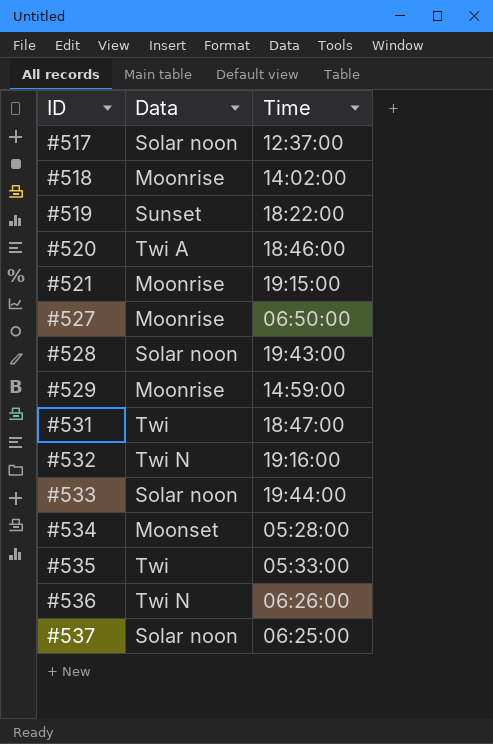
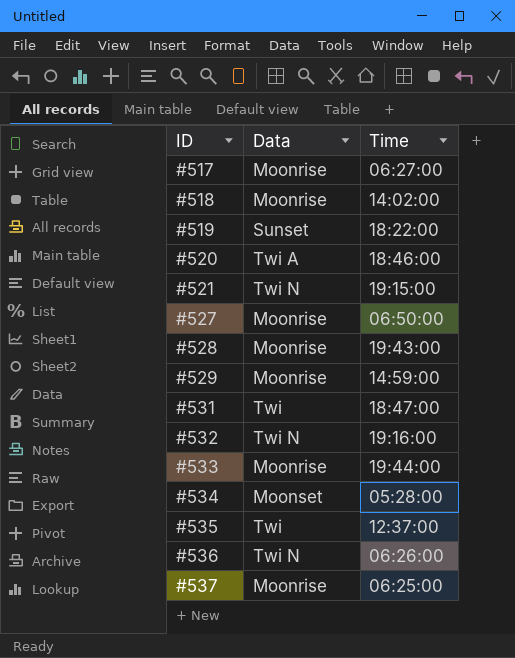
#517 | Data: Solar noon -> Moonrise
#517 | Time: 12:37:00 -> 06:27:00
#521 | Data: Moonrise -> Twi N
#528 | Data: Solar noon -> Moonrise
#533 | Data: Solar noon -> Moonrise
#535 | Time: 05:33:00 -> 12:37:00
#537 | Data: Solar noon -> Moonrise

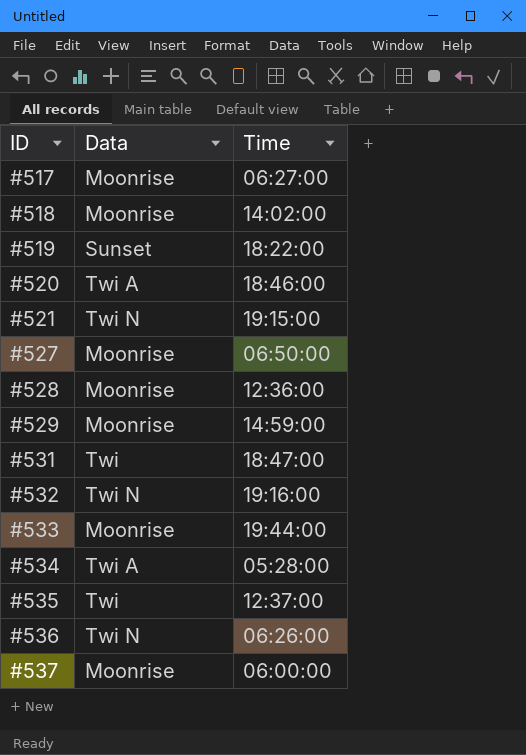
#528 | Time: 19:43:00 -> 12:36:00
#534 | Data: Moonset -> Twi A
#537 | Time: 06:25:00 -> 06:00:00

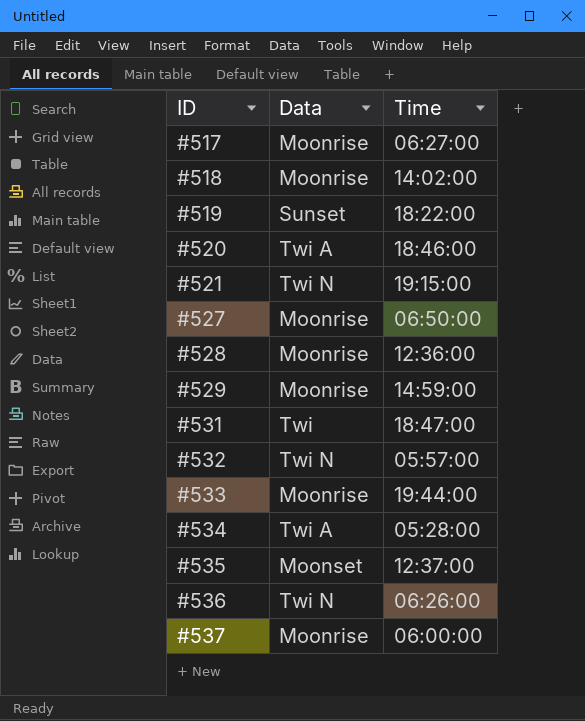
#532 | Time: 19:16:00 -> 05:57:00
#535 | Data: Twi -> Moonset

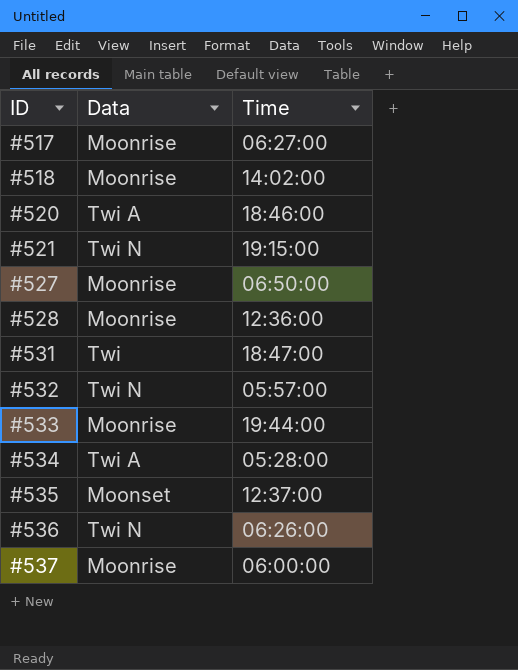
row #519: Sunset | 18:22:00 -> none
row #529: Moonrise | 14:59:00 -> none

